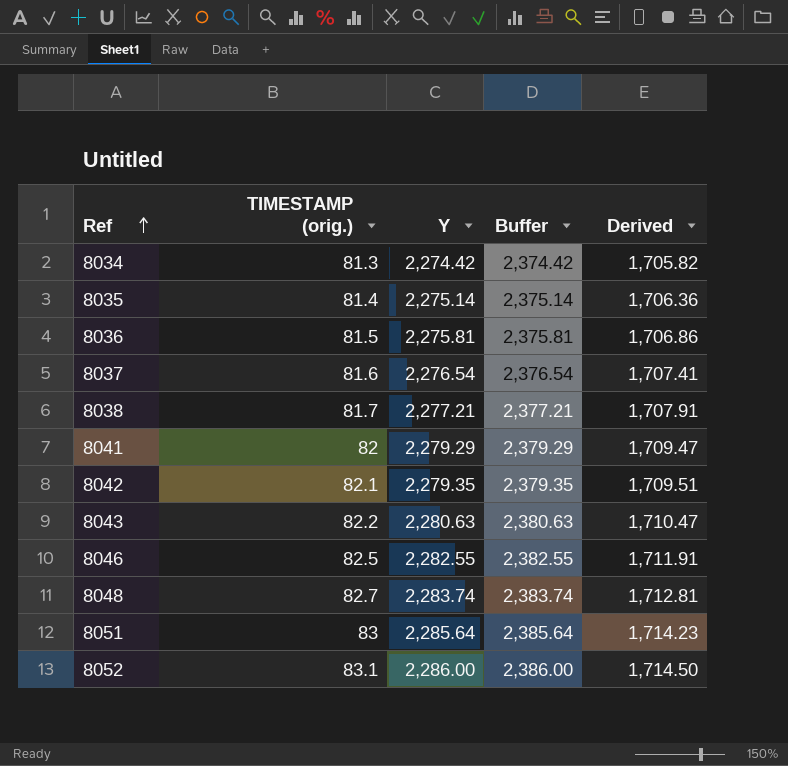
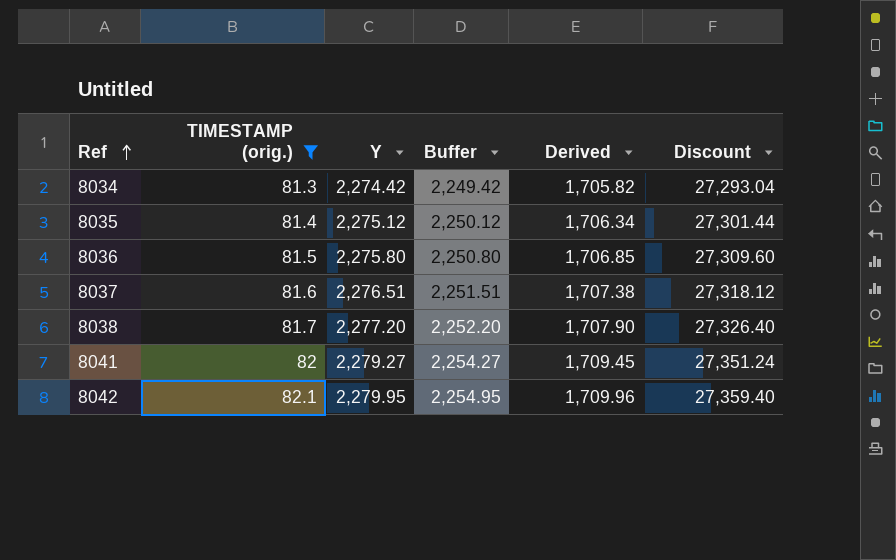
filter: none -> TIMESTAMP (orig.) <= 82.1
column Buffer | formula: [Y] + 100 -> [Y] - 25
column Discount | formula: none -> [Y] * 12
8035 | Y: 2,275.14 -> 2,275.12
8035 | Derived: 1,706.36 -> 1,706.34
8036 | Y: 2,275.81 -> 2,275.80
8036 | Derived: 1,706.86 -> 1,706.85
8037 | Y: 2,276.54 -> 2,276.51
8037 | Derived: 1,707.41 -> 1,707.38
8038 | Y: 2,277.21 -> 2,277.20
8038 | Derived: 1,707.91 -> 1,707.90
8041 | Y: 2,279.29 -> 2,279.27
8041 | Derived: 1,709.47 -> 1,709.45
8042 | Y: 2,279.35 -> 2,279.95
8042 | Derived: 1,709.51 -> 1,709.96

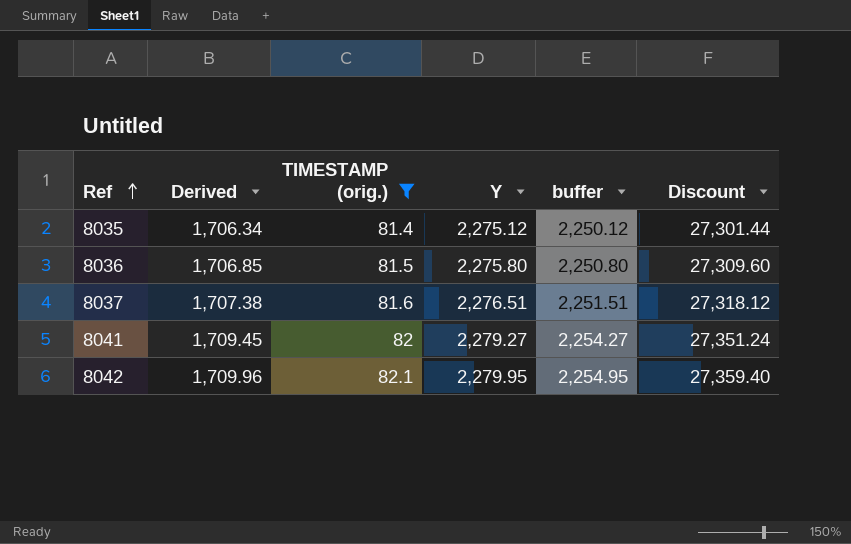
column Derived | position: 5 -> 2
column name: Buffer -> buffer
row 8034: 81.3 | 2,274.42 | 2,249.42 | 1,705.82 | 27,293.04 -> none
row 8038: 81.7 | 2,277.20 | 2,252.20 | 1,707.90 | 27,326.40 -> none

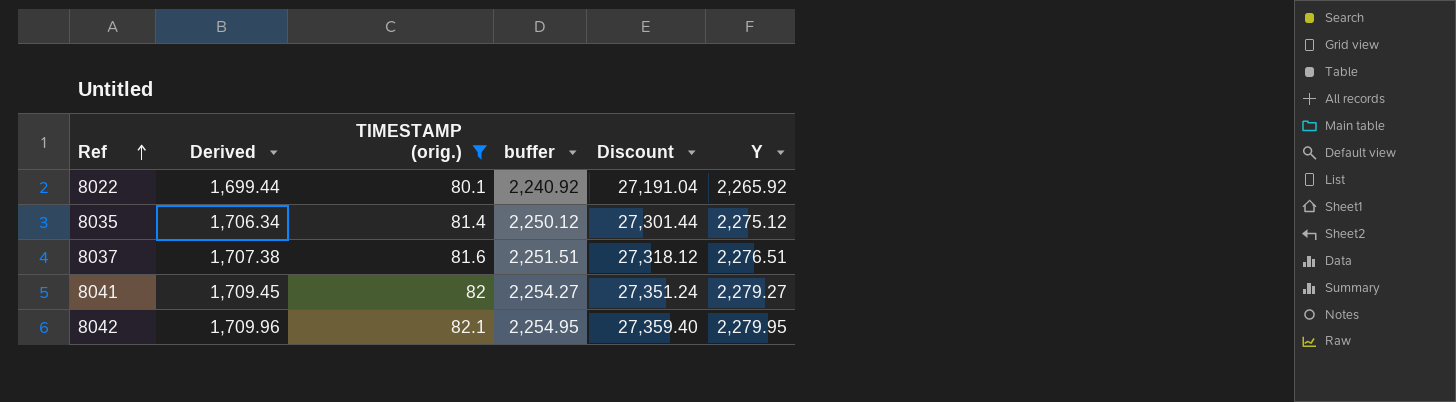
column Y | position: 4 -> 6
row 8036: 1,706.85 | 81.5 | 2,275.80 | 2,250.80 | 27,309.60 -> none
row 8022: none -> 1,699.44 | 80.1 | 2,240.92 | 27,191.04 | 2,265.92

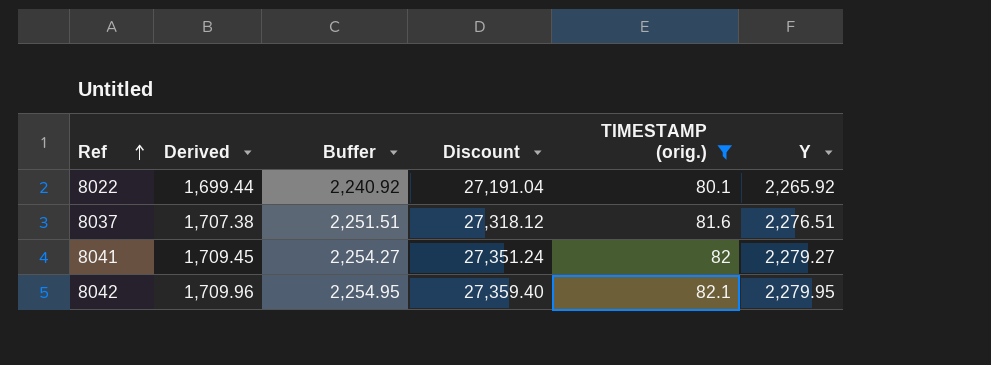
column name: buffer -> Buffer
column TIMESTAMP (orig.) | position: 3 -> 5
row 8035: 1,706.34 | 81.4 | 2,250.12 | 27,301.44 | 2,275.12 -> none

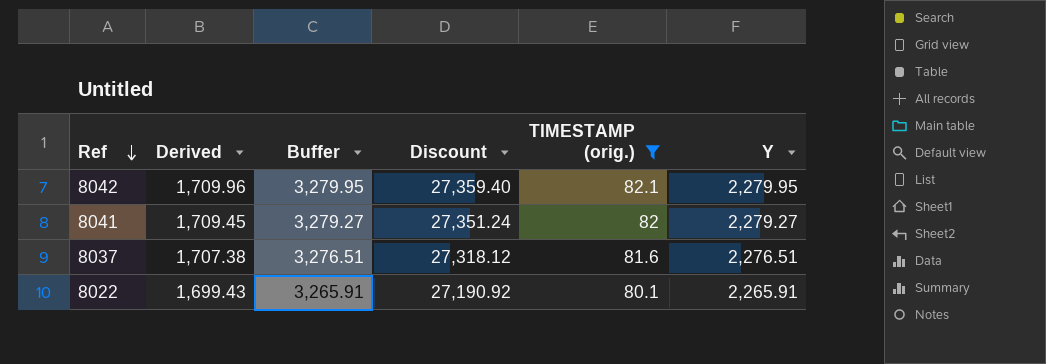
row order: Ref ascending -> Ref descending
column Buffer | formula: [Y] - 25 -> [Y] + 1000
8022 | Derived: 1,699.44 -> 1,699.43
8022 | Discount: 27,191.04 -> 27,190.92
8022 | Y: 2,265.92 -> 2,265.91

